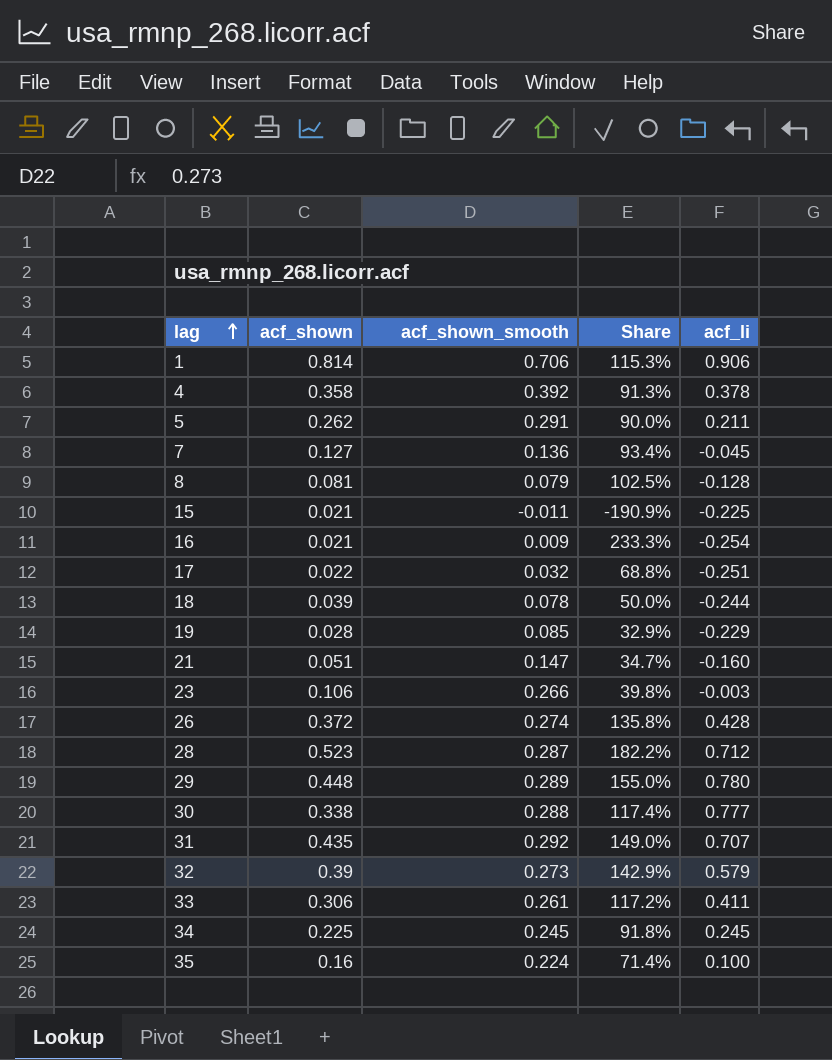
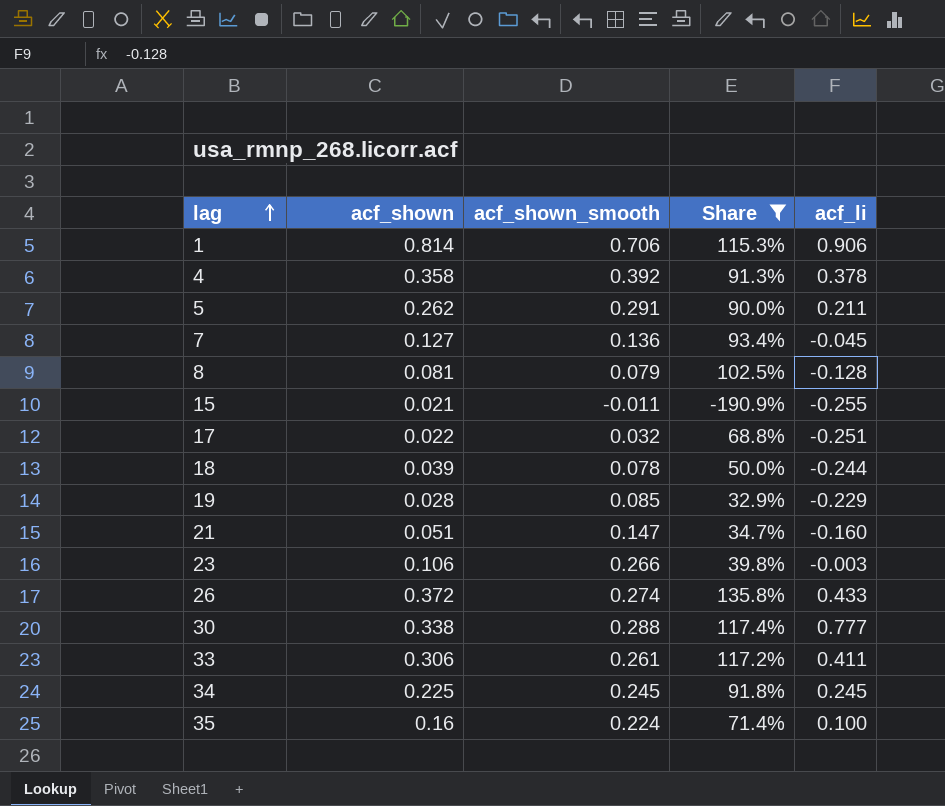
filter: none -> Share <= 135.8%
15 | acf_li: -0.225 -> -0.255
26 | acf_li: 0.428 -> 0.433

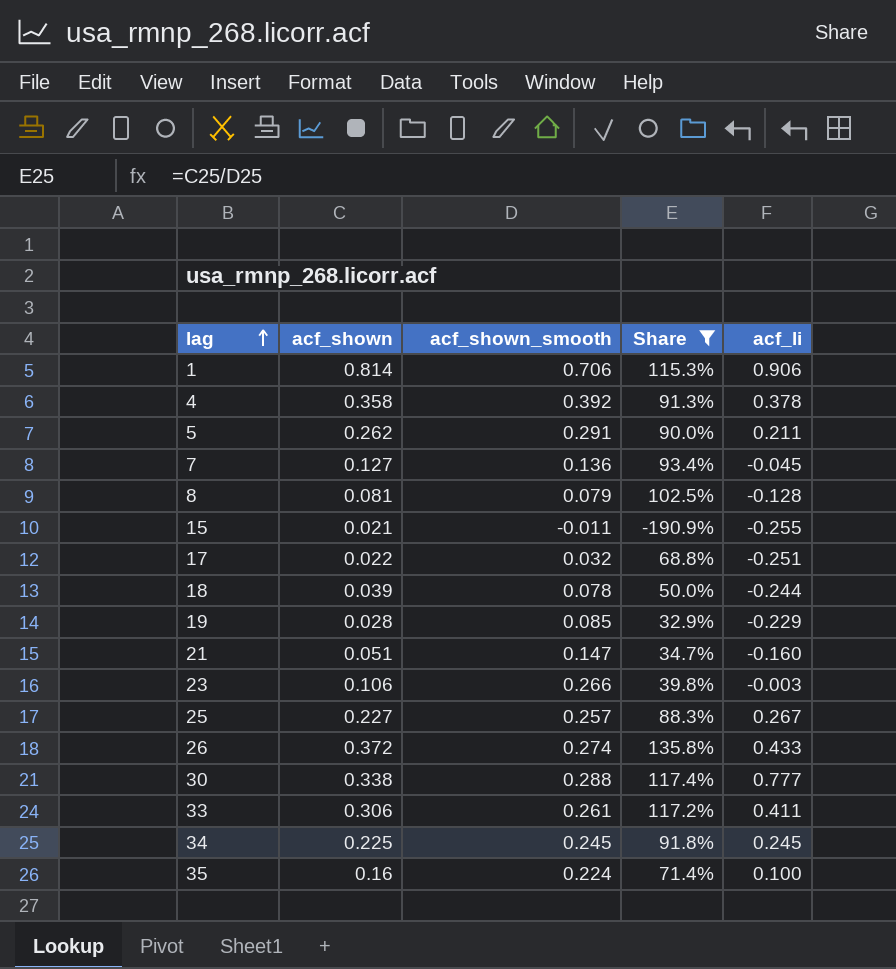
row 25: none -> 0.227 | 0.257 | 88.3% | 0.267

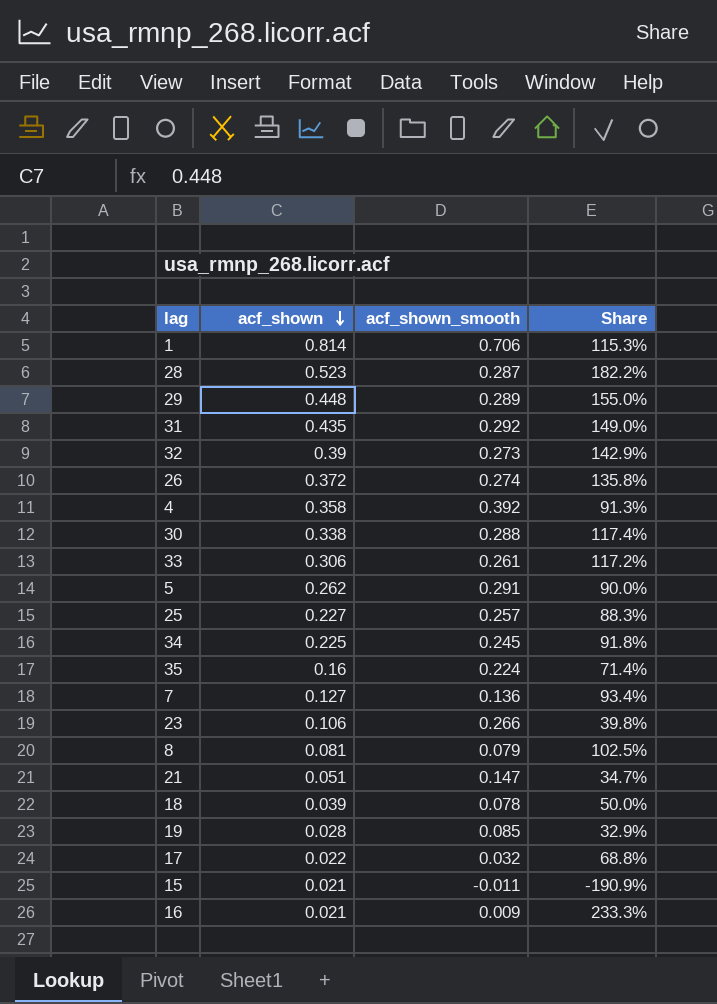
filter: Share <= 135.8% -> none
row order: lag ascending -> acf_shown descending
column acf_li | position: 5 -> none

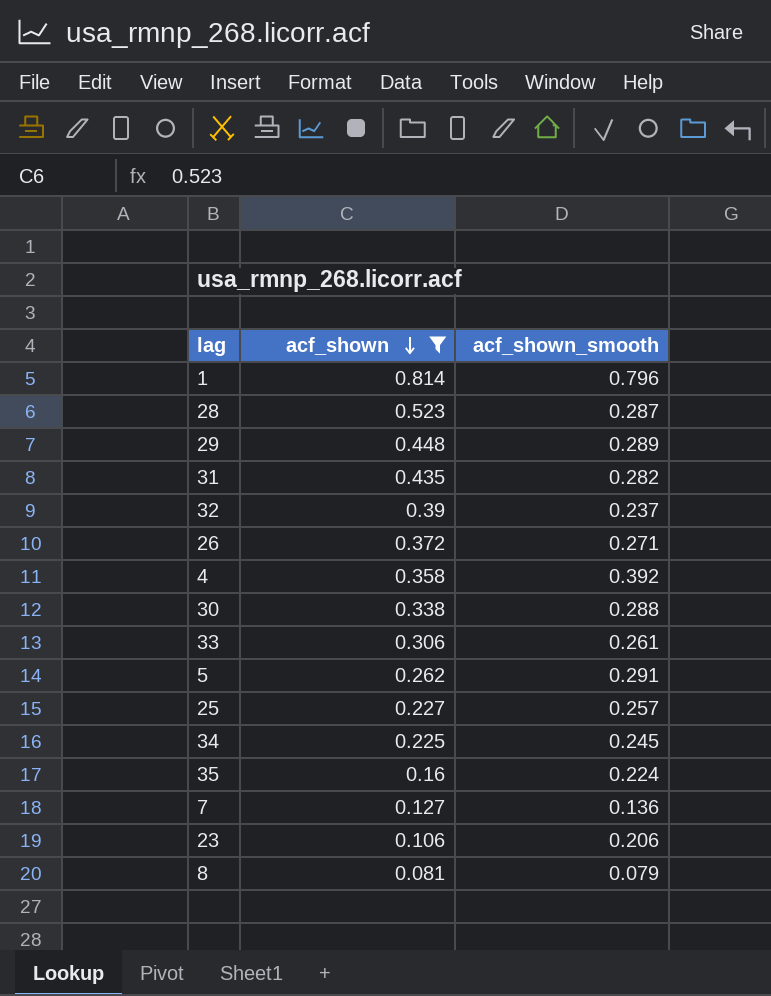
filter: none -> acf_shown >= 0.081
column Share | formula: [acf_shown] / [acf_shown_smooth] -> none
1 | acf_shown_smooth: 0.706 -> 0.796
31 | acf_shown_smooth: 0.292 -> 0.282
32 | acf_shown_smooth: 0.273 -> 0.237
26 | acf_shown_smooth: 0.274 -> 0.271
23 | acf_shown_smooth: 0.266 -> 0.206

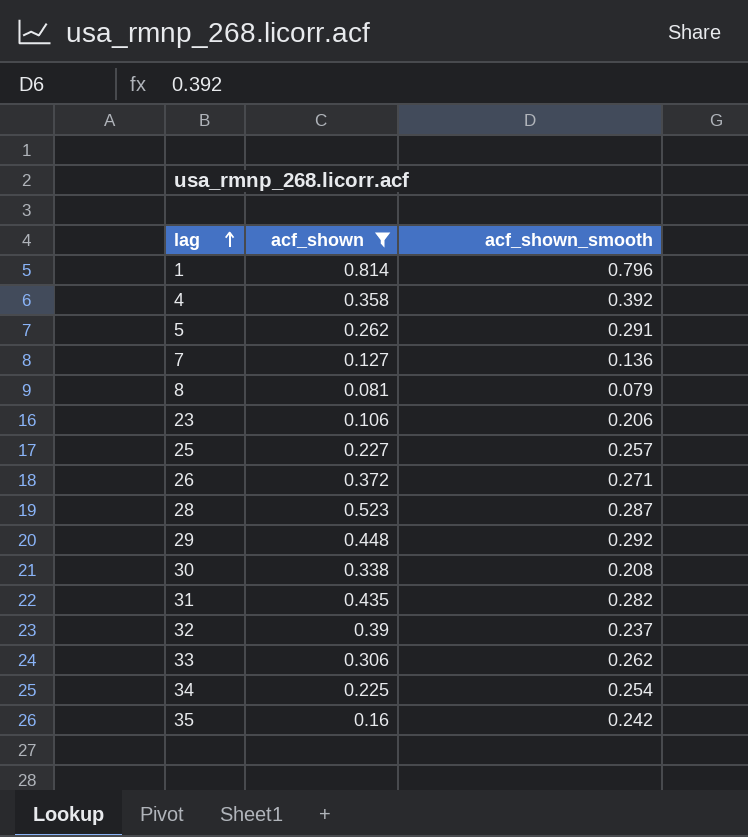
row order: acf_shown descending -> lag ascending
29 | acf_shown_smooth: 0.289 -> 0.292
30 | acf_shown_smooth: 0.288 -> 0.208
33 | acf_shown_smooth: 0.261 -> 0.262
34 | acf_shown_smooth: 0.245 -> 0.254
35 | acf_shown_smooth: 0.224 -> 0.242

